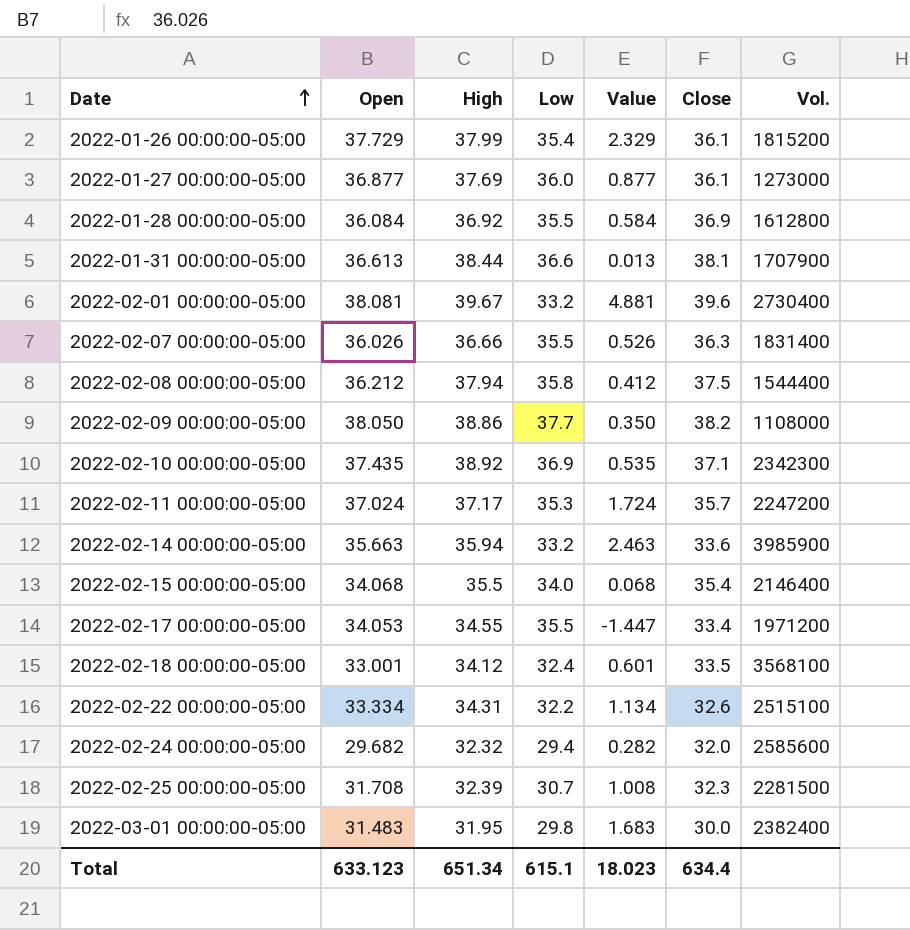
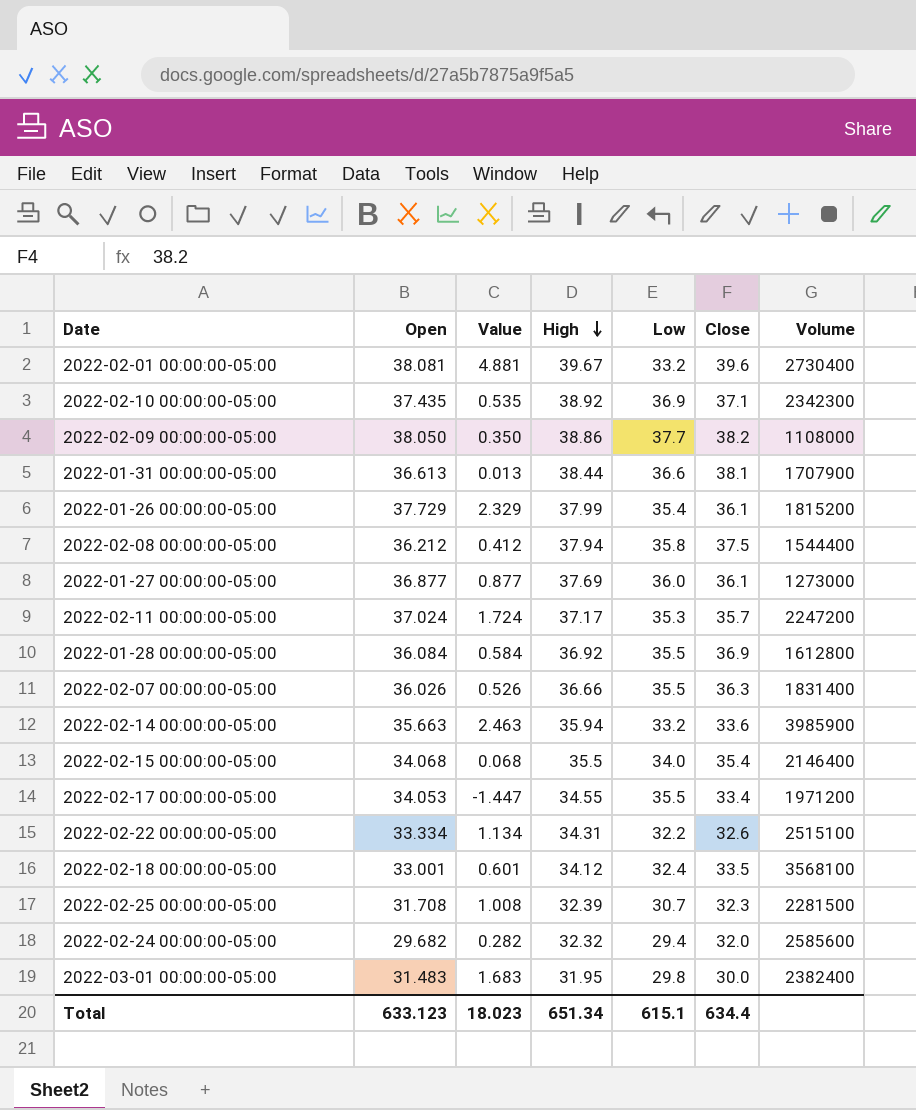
row order: Date ascending -> High descending
column Value | position: 5 -> 3
column name: Vol. -> Volume

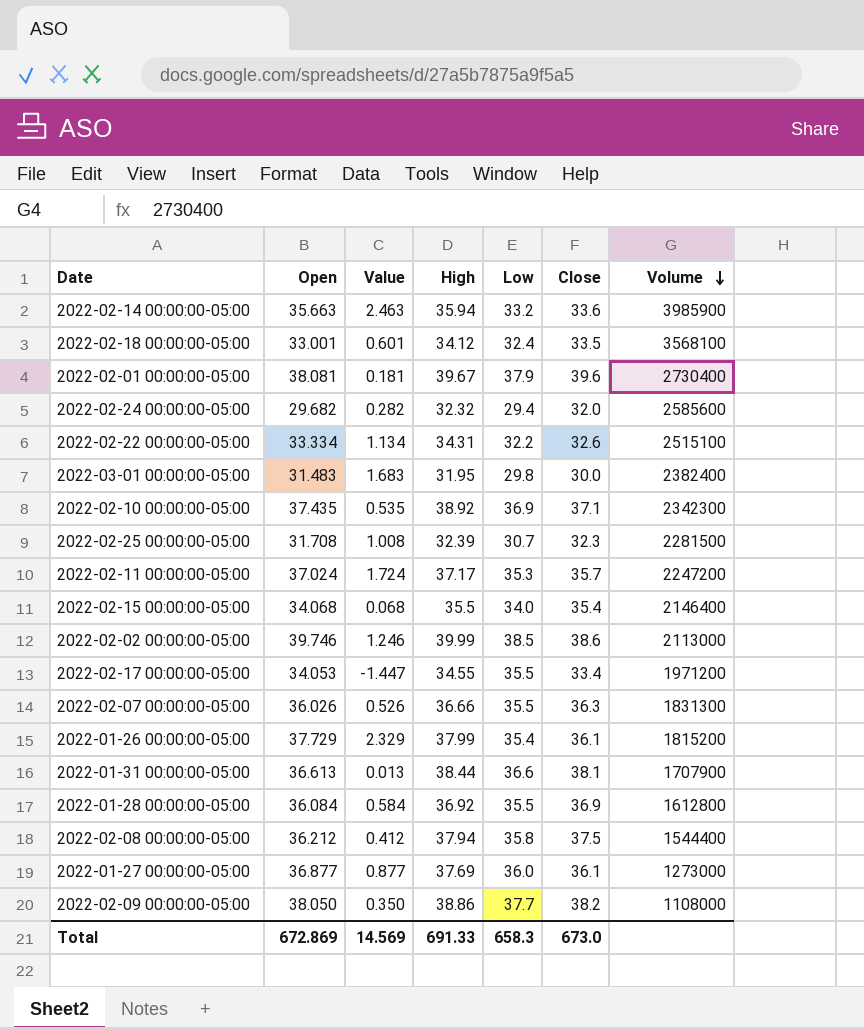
row order: High descending -> Volume descending
2022-02-01 00:00:00-05:00 | Value: 4.881 -> 0.181
2022-02-01 00:00:00-05:00 | Low: 33.2 -> 37.9
row 2022-02-02 00:00:00-05:00: none -> 39.746 | 1.246 | 39.99 | 38.5 | 38.6 | 2113000
2022-02-07 00:00:00-05:00 | Volume: 1831400 -> 1831300
Total | Open: 633.123 -> 672.869
Total | Value: 18.023 -> 14.569
Total | High: 651.34 -> 691.33
Total | Low: 615.1 -> 658.3
Total | Close: 634.4 -> 673.0

